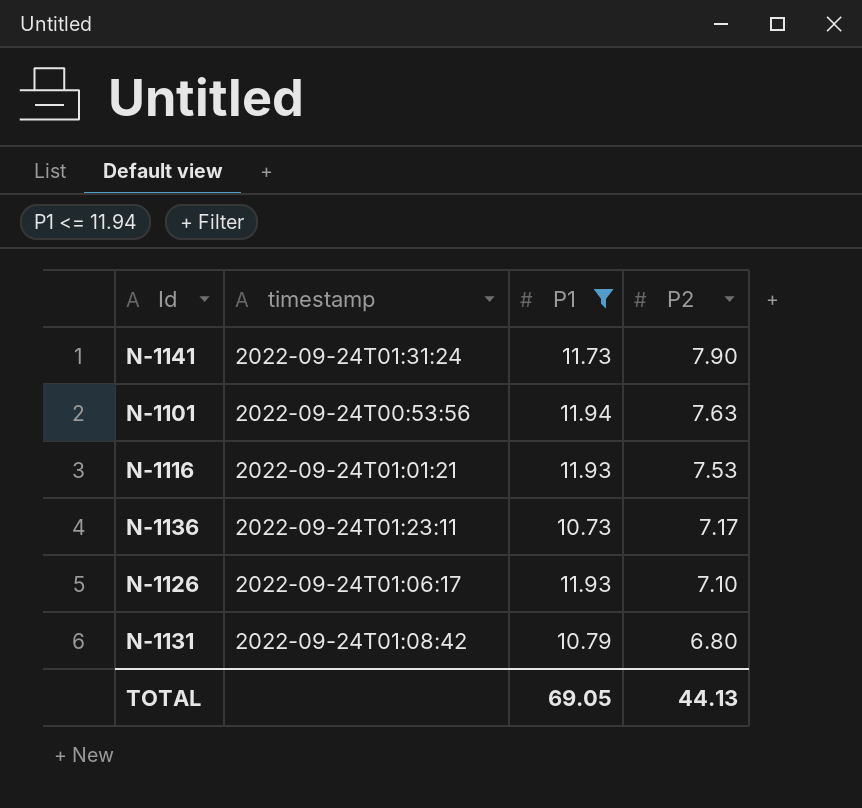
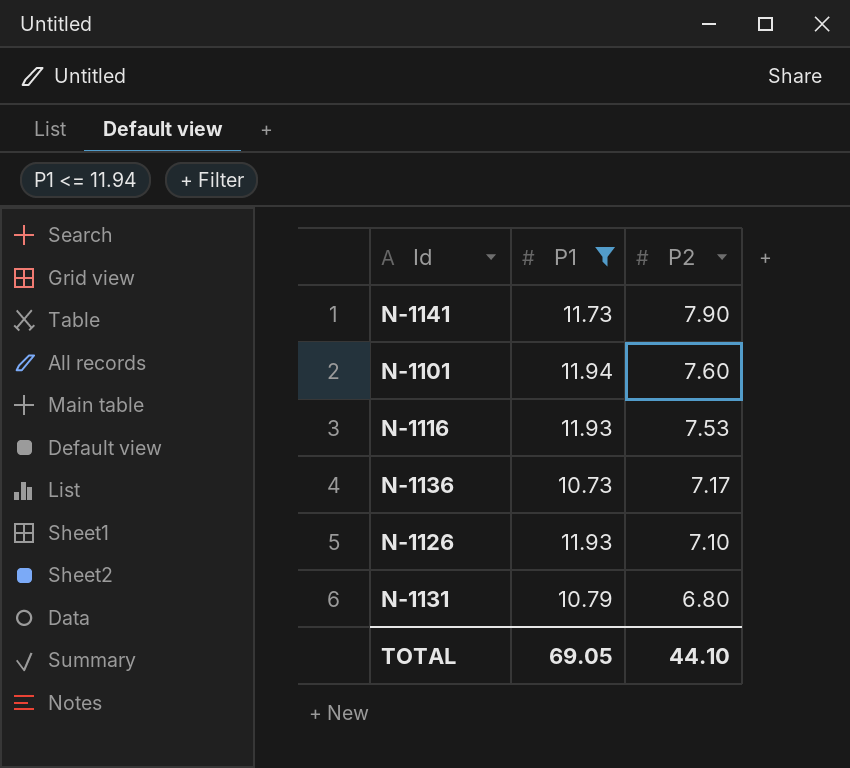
column timestamp | position: 2 -> none
N-1101 | P2: 7.63 -> 7.60
TOTAL | P2: 44.13 -> 44.10

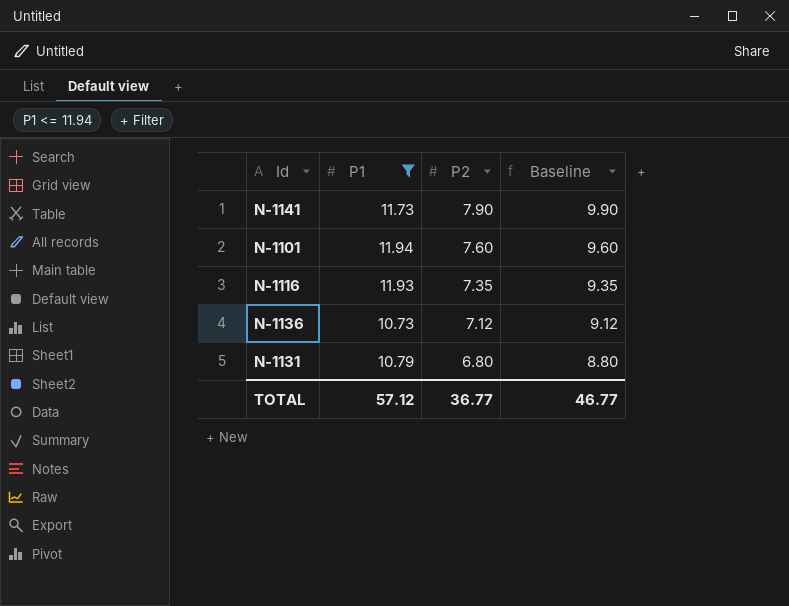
column Baseline | formula: none -> [P2] + 2
row N-1126: 11.93 | 7.10 -> none
N-1116 | P2: 7.53 -> 7.35
N-1136 | P2: 7.17 -> 7.12
TOTAL | P1: 69.05 -> 57.12
TOTAL | P2: 44.10 -> 36.77

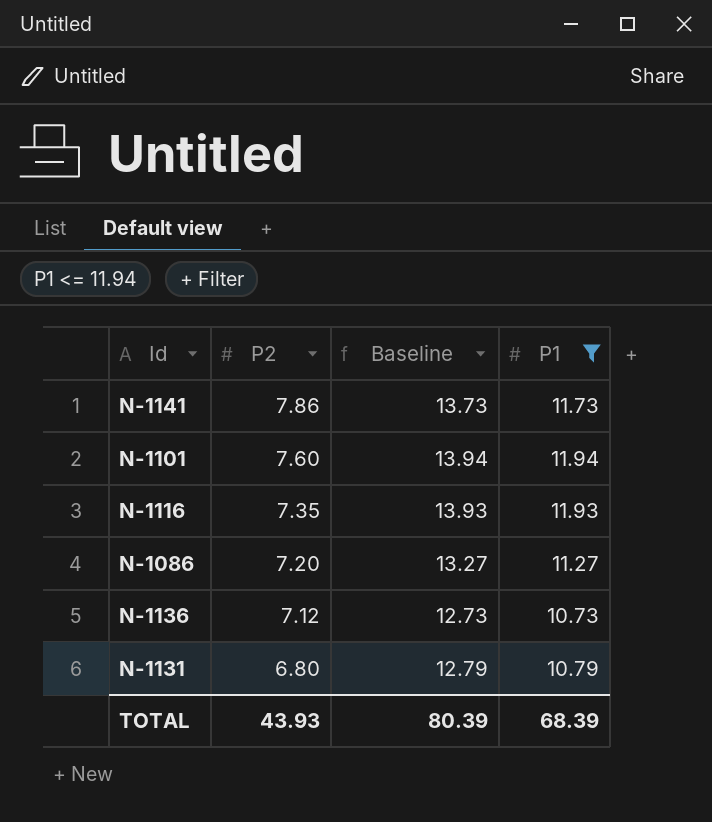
column Baseline | formula: [P2] + 2 -> [P1] + 2
column P1 | position: 2 -> 4
N-1141 | P2: 7.90 -> 7.86
row N-1086: none -> 7.20 | 13.27 | 11.27
TOTAL | P2: 36.77 -> 43.93
TOTAL | Baseline: 46.77 -> 80.39
TOTAL | P1: 57.12 -> 68.39

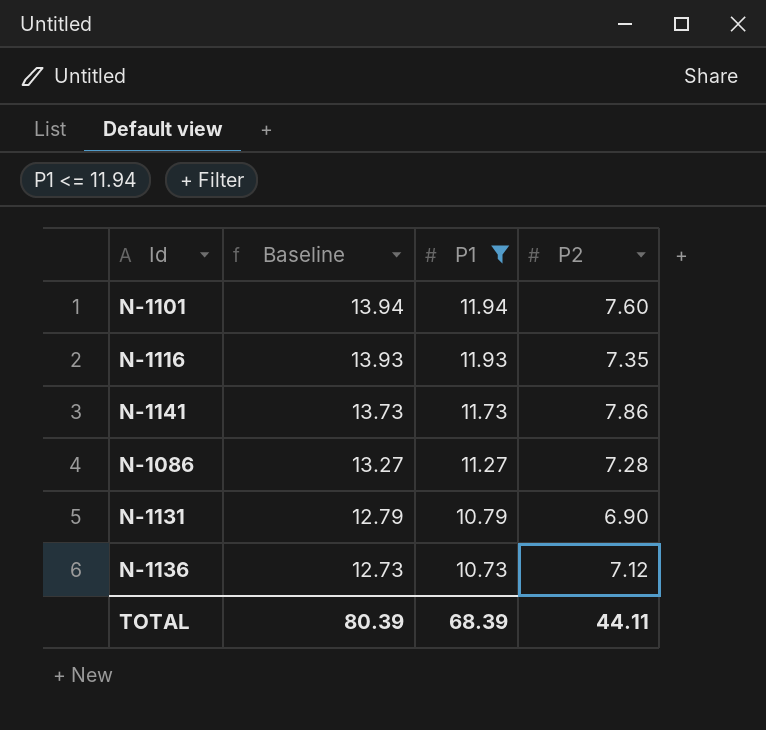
row order: P2 descending -> Baseline descending
column P2 | position: 2 -> 4
N-1086 | P2: 7.20 -> 7.28
N-1131 | P2: 6.80 -> 6.90
TOTAL | P2: 43.93 -> 44.11

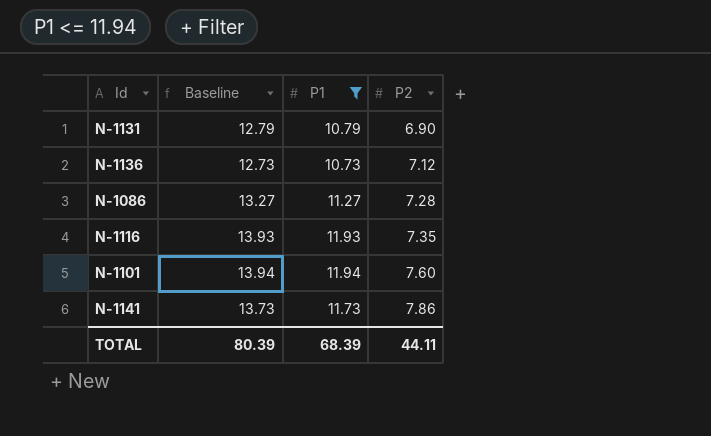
row order: Baseline descending -> P2 ascending

